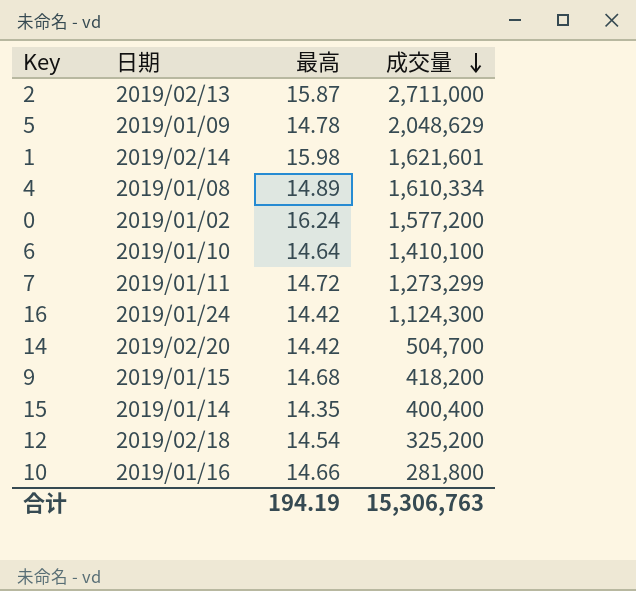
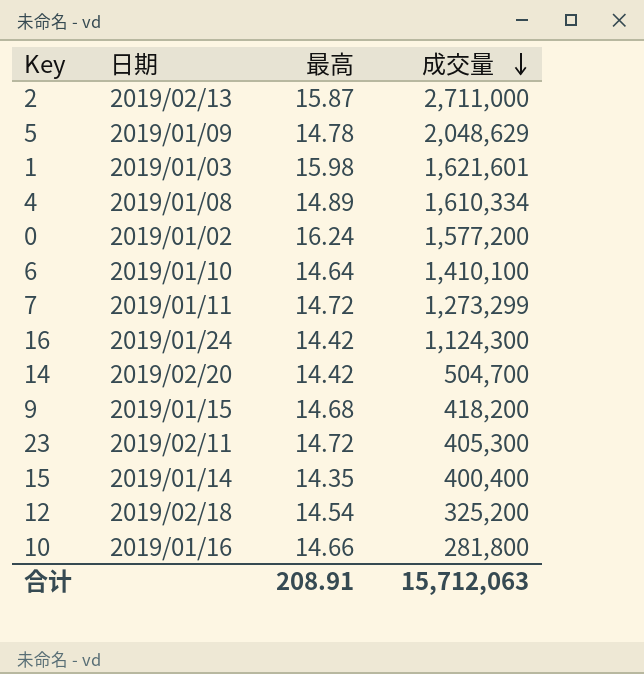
1 | 日期: 2019/02/14 -> 2019/01/03
row 23: none -> 2019/02/11 | 14.72 | 405,300
合计 | 最高: 194.19 -> 208.91
合计 | 成交量: 15,306,763 -> 15,712,063

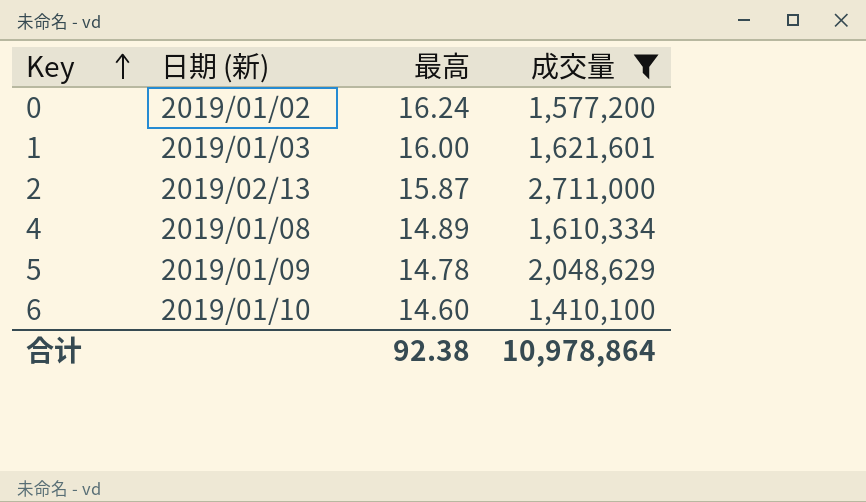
filter: none -> 成交量 >= 1,410,100
row order: 成交量 descending -> Key ascending
column name: 日期 -> 日期 (新)
1 | 最高: 15.98 -> 16.00
6 | 最高: 14.64 -> 14.60
合计 | 最高: 208.91 -> 92.38
合计 | 成交量: 15,712,063 -> 10,978,864

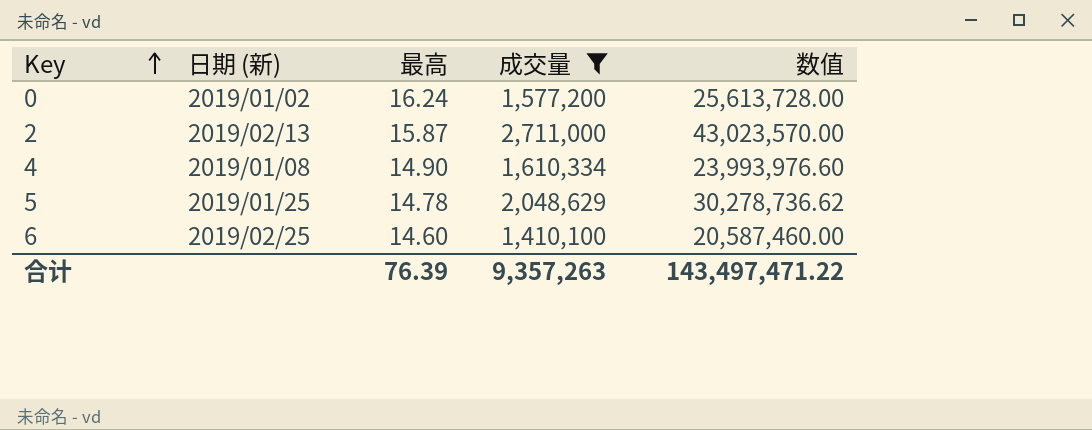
column 数值 | formula: none -> [最高] * [成交量]
row 1: 2019/01/03 | 16.00 | 1,621,601 -> none
4 | 最高: 14.89 -> 14.90
5 | 日期 (新): 2019/01/09 -> 2019/01/25
6 | 日期 (新): 2019/01/10 -> 2019/02/25
合计 | 最高: 92.38 -> 76.39
合计 | 成交量: 10,978,864 -> 9,357,263

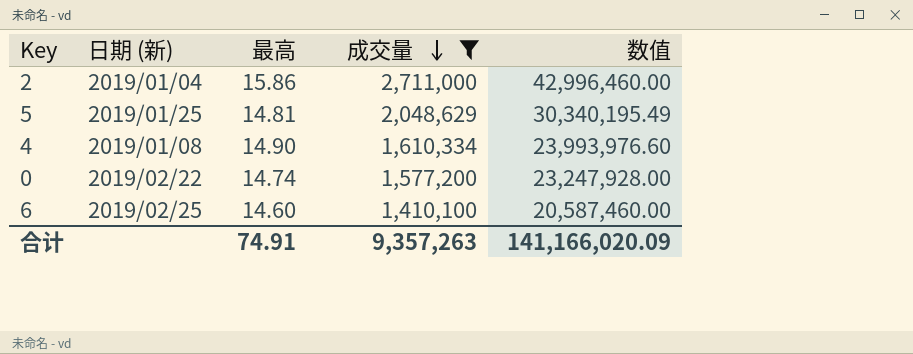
row order: Key ascending -> 成交量 descending
2 | 日期 (新): 2019/02/13 -> 2019/01/04
2 | 最高: 15.87 -> 15.86
2 | 数值: 43,023,570.00 -> 42,996,460.00
5 | 最高: 14.78 -> 14.81
5 | 数值: 30,278,736.62 -> 30,340,195.49
0 | 日期 (新): 2019/01/02 -> 2019/02/22
0 | 最高: 16.24 -> 14.74
0 | 数值: 25,613,728.00 -> 23,247,928.00
合计 | 最高: 76.39 -> 74.91
合计 | 数值: 143,497,471.22 -> 141,166,020.09

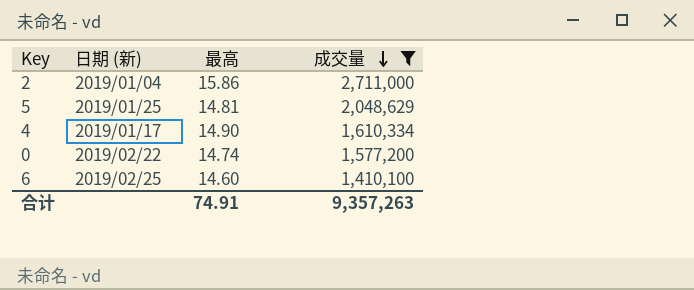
column 数值 | formula: [最高] * [成交量] -> none
4 | 日期 (新): 2019/01/08 -> 2019/01/17

